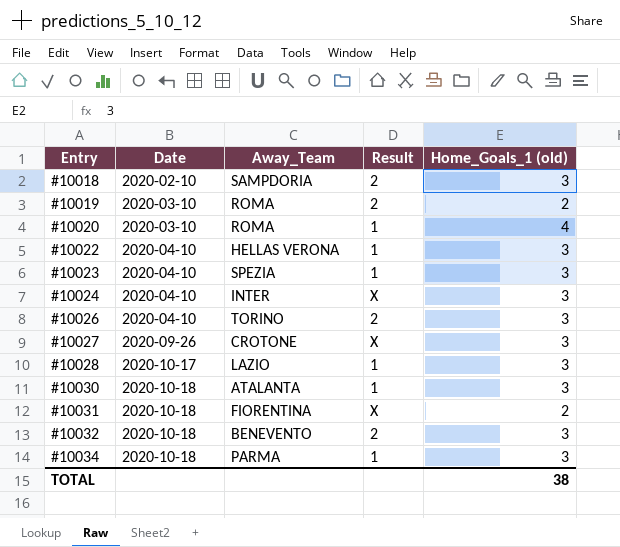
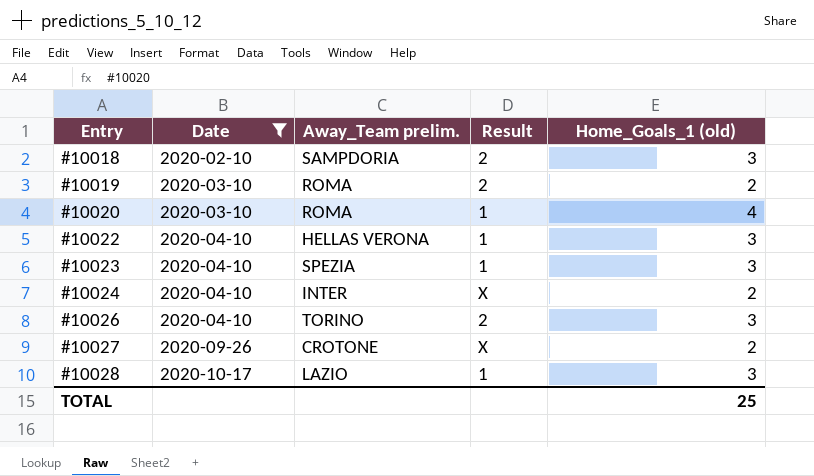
filter: none -> Date != 2020-10-18
column name: Away_Team -> Away_Team prelim.
#10024 | Home_Goals_1 (old): 3 -> 2
#10027 | Home_Goals_1 (old): 3 -> 2
TOTAL | Home_Goals_1 (old): 38 -> 25

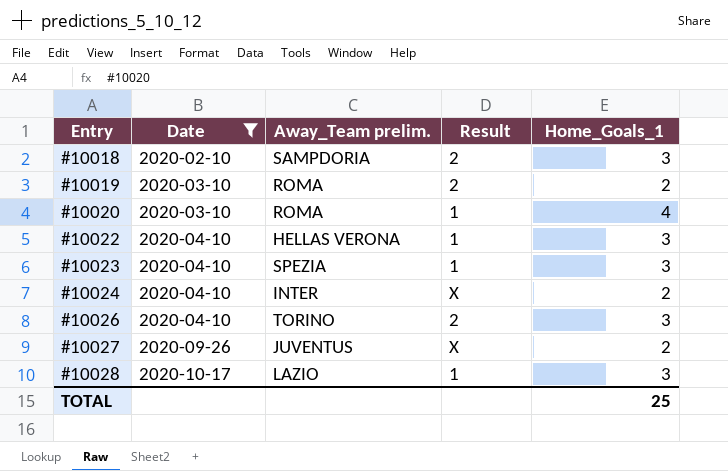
column name: Home_Goals_1 (old) -> Home_Goals_1
#10027 | Away_Team prelim.: CROTONE -> JUVENTUS

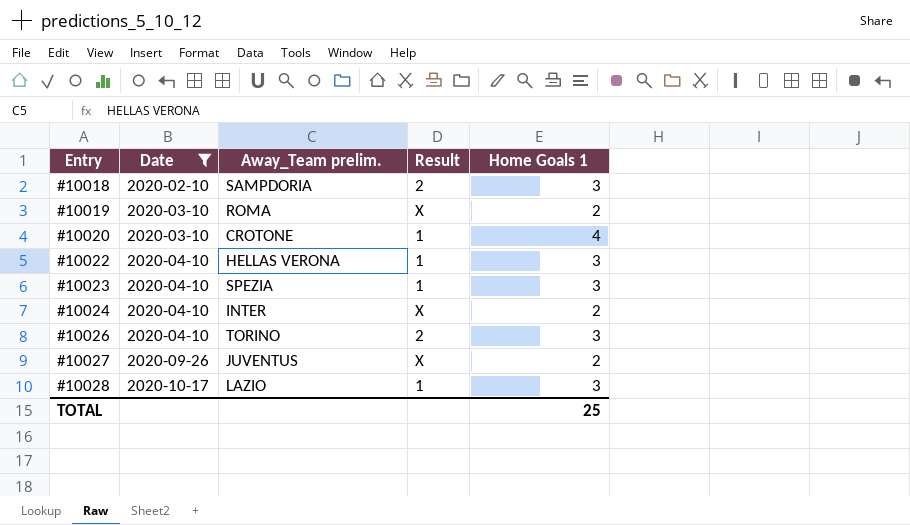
column name: Home_Goals_1 -> Home Goals 1
#10019 | Result: 2 -> X
#10020 | Away_Team prelim.: ROMA -> CROTONE

